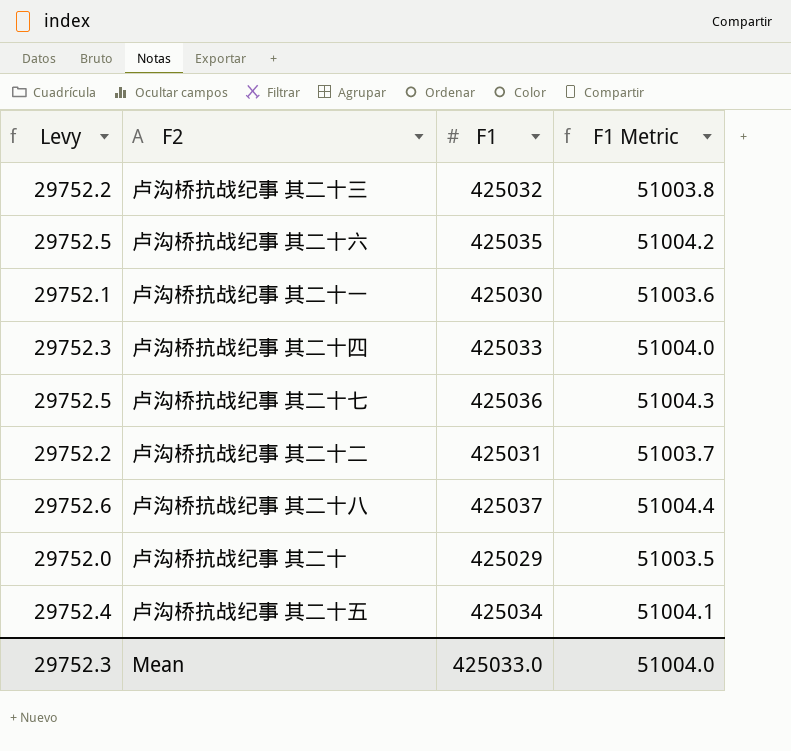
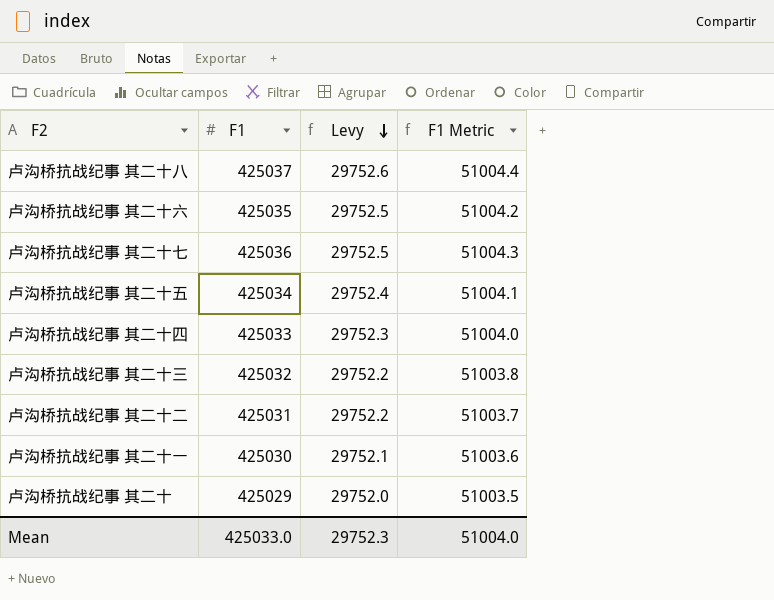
row order: none -> Levy descending
column Levy | position: 1 -> 3

